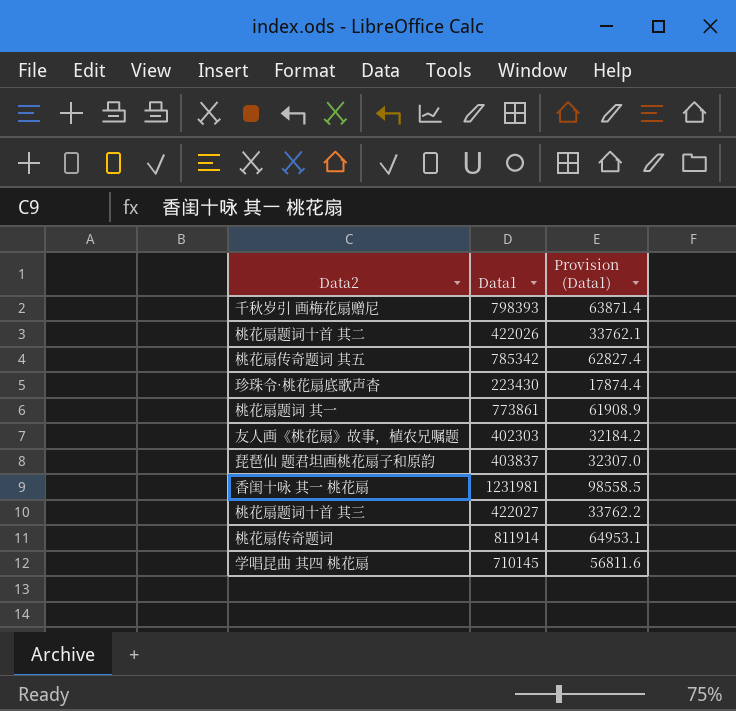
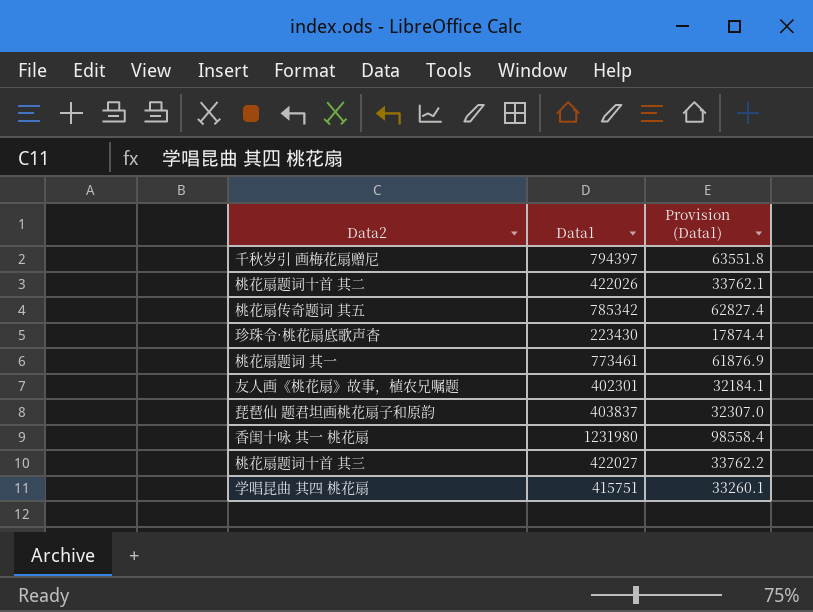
row 桃花扇传奇题词: 811914 | 64953.1 -> none
千秋岁引 画梅花扇赠尼 | Data1: 798393 -> 794397
千秋岁引 画梅花扇赠尼 | Provision (Data1): 63871.4 -> 63551.8
桃花扇题词 其一 | Data1: 773861 -> 773461
桃花扇题词 其一 | Provision (Data1): 61908.9 -> 61876.9
友人画《桃花扇》故事，植农兄嘱题 | Data1: 402303 -> 402301
友人画《桃花扇》故事，植农兄嘱题 | Provision (Data1): 32184.2 -> 32184.1
香闺十咏 其一 桃花扇 | Data1: 1231981 -> 1231980
香闺十咏 其一 桃花扇 | Provision (Data1): 98558.5 -> 98558.4
学唱昆曲 其四 桃花扇 | Data1: 710145 -> 415751
学唱昆曲 其四 桃花扇 | Provision (Data1): 56811.6 -> 33260.1

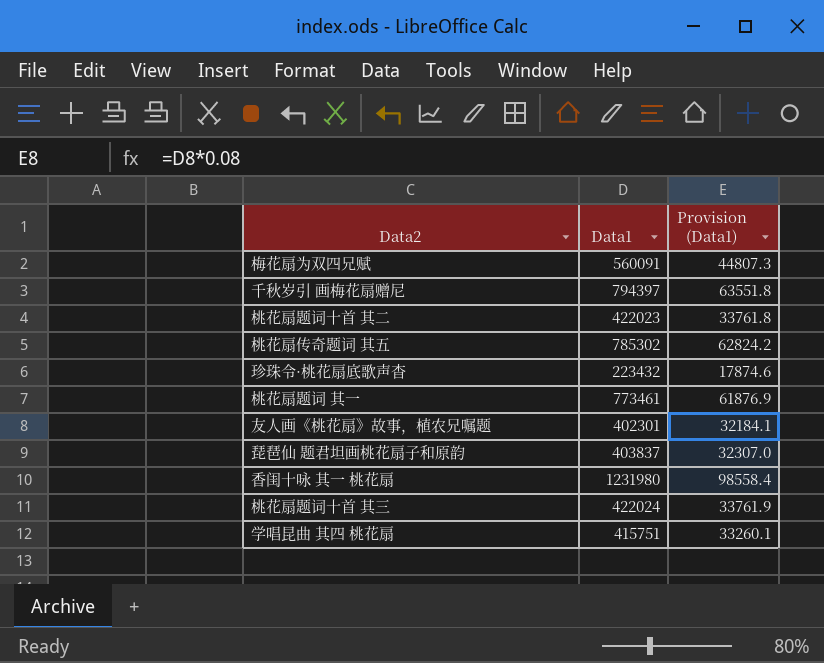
row 梅花扇为双四兄赋: none -> 560091 | 44807.3
桃花扇题词十首 其二 | Data1: 422026 -> 422023
桃花扇题词十首 其二 | Provision (Data1): 33762.1 -> 33761.8
桃花扇传奇题词 其五 | Data1: 785342 -> 785302
桃花扇传奇题词 其五 | Provision (Data1): 62827.4 -> 62824.2
珍珠令·桃花扇底歌声杳 | Data1: 223430 -> 223432
珍珠令·桃花扇底歌声杳 | Provision (Data1): 17874.4 -> 17874.6
桃花扇题词十首 其三 | Data1: 422027 -> 422024
桃花扇题词十首 其三 | Provision (Data1): 33762.2 -> 33761.9

